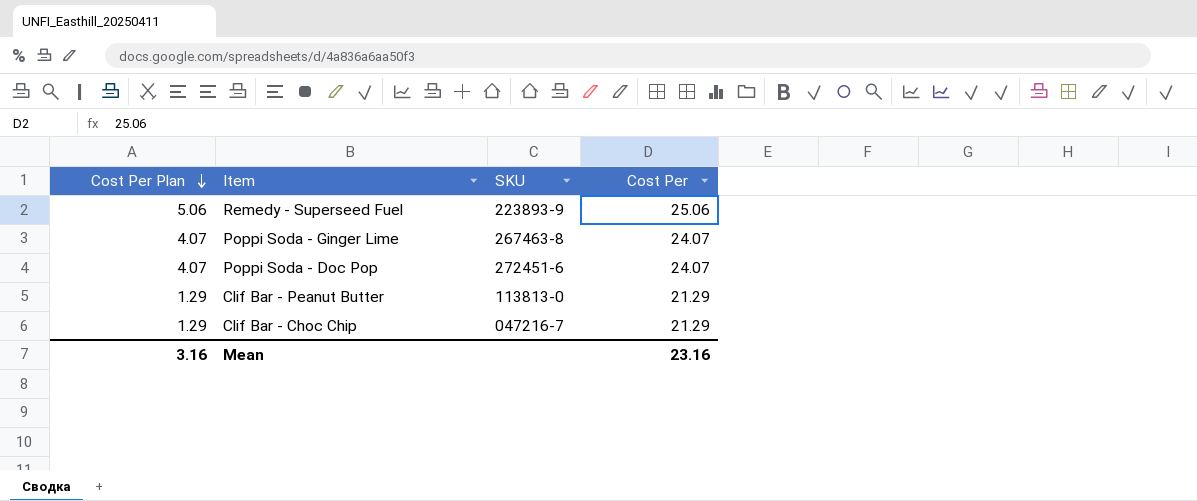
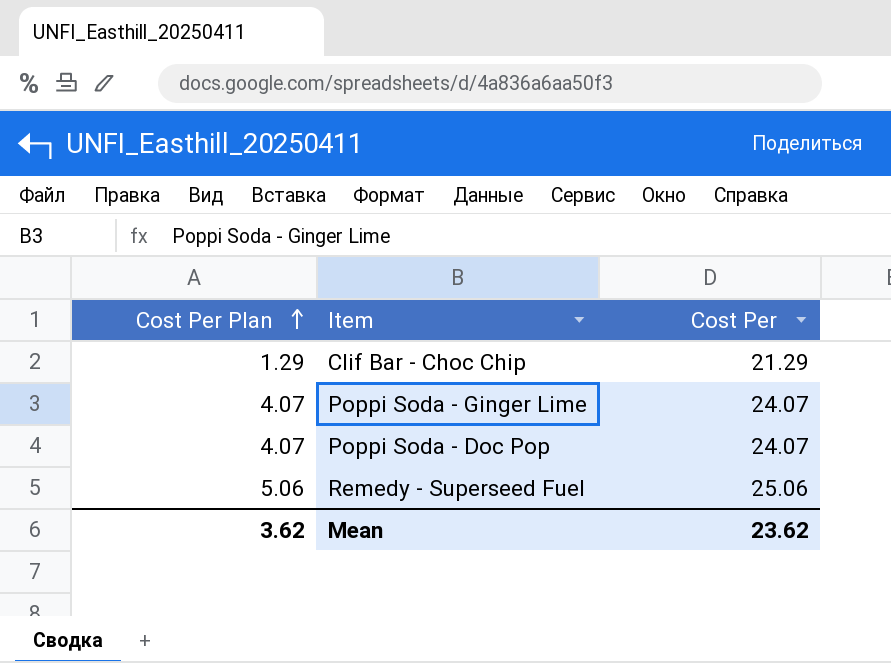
row order: Cost Per Plan descending -> Cost Per Plan ascending
column SKU | position: 3 -> none
row Clif Bar - Peanut Butter: 1.29 | 113813-0 | 21.29 -> none
Mean | Cost Per Plan: 3.16 -> 3.62
Mean | Cost Per: 23.16 -> 23.62

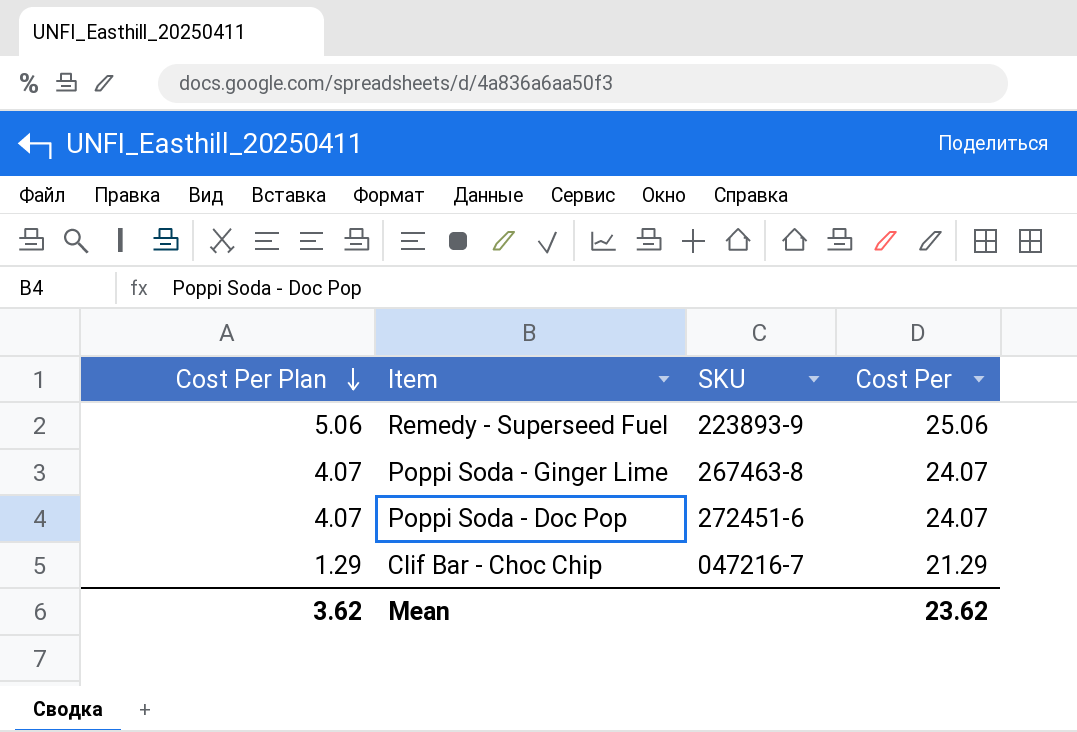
row order: Cost Per Plan ascending -> Cost Per Plan descending
column SKU | position: none -> 3

